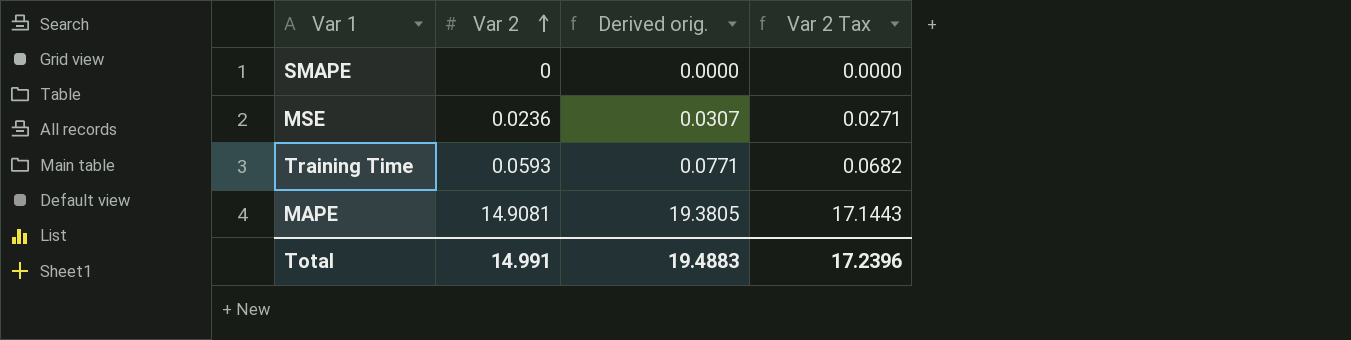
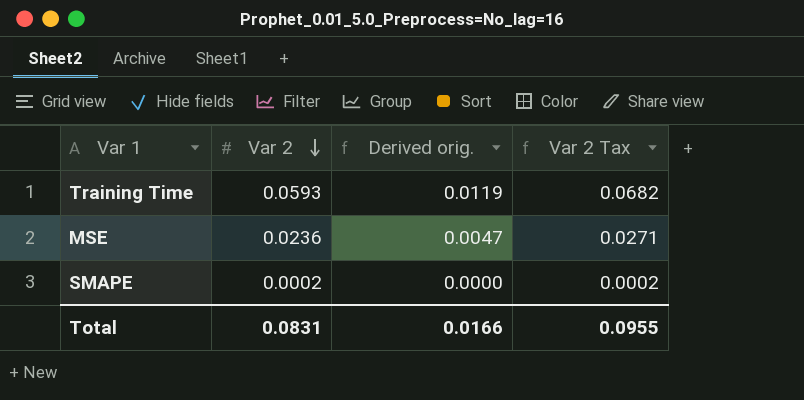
row order: Var 2 ascending -> Var 2 descending
column Derived orig. | formula: [Var 2] * 1.3 -> [Var 2] * 0.2
row MAPE: 14.9081 | 19.3805 | 17.1443 -> none
SMAPE | Var 2: 0 -> 0.0002
SMAPE | Var 2 Tax: 0.0000 -> 0.0002
Total | Var 2: 14.991 -> 0.0831
Total | Derived orig.: 19.4883 -> 0.0166
Total | Var 2 Tax: 17.2396 -> 0.0955

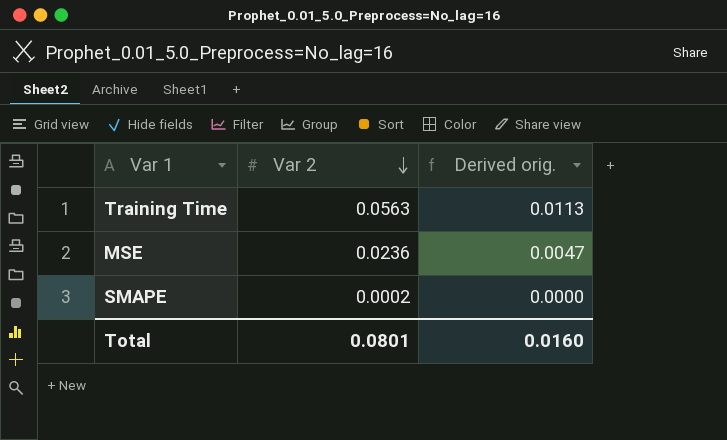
column Var 2 Tax | formula: [Var 2] * 1.15 -> none
Training Time | Var 2: 0.0593 -> 0.0563
Training Time | Derived orig.: 0.0119 -> 0.0113
Total | Var 2: 0.0831 -> 0.0801
Total | Derived orig.: 0.0166 -> 0.0160

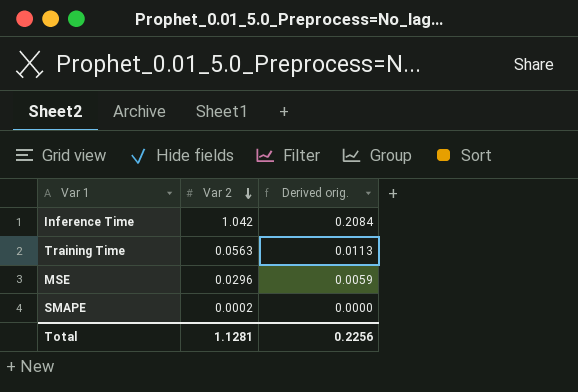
row Inference Time: none -> 1.042 | 0.2084
MSE | Var 2: 0.0236 -> 0.0296
MSE | Derived orig.: 0.0047 -> 0.0059
Total | Var 2: 0.0801 -> 1.1281
Total | Derived orig.: 0.0160 -> 0.2256

